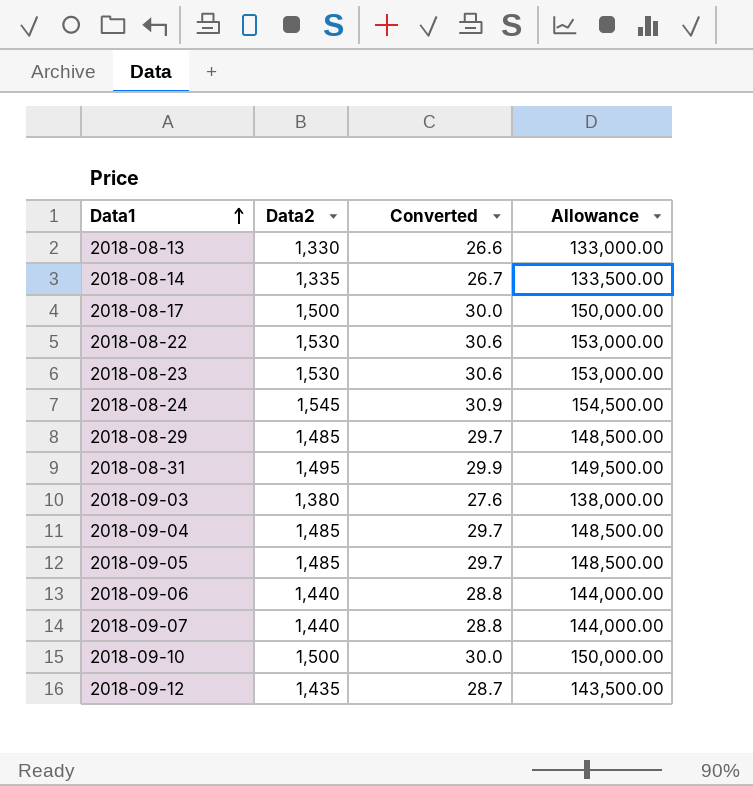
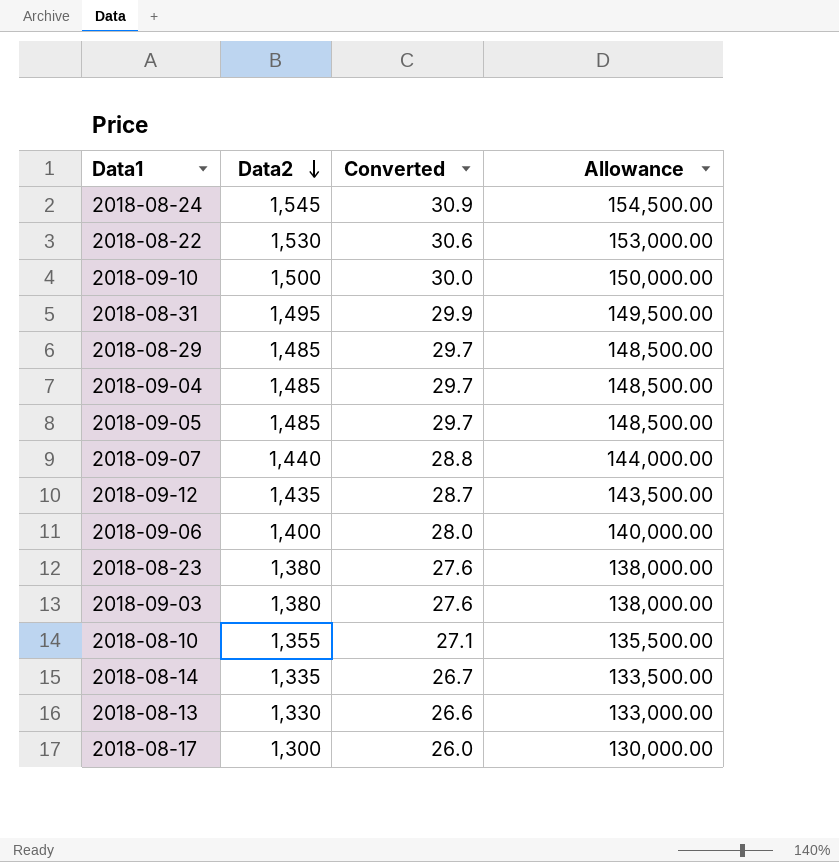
row order: Data1 ascending -> Data2 descending
2018-09-06 | Data2: 1,440 -> 1,400
2018-09-06 | Converted: 28.8 -> 28.0
2018-09-06 | Allowance: 144,000.00 -> 140,000.00
2018-08-23 | Data2: 1,530 -> 1,380
2018-08-23 | Converted: 30.6 -> 27.6
2018-08-23 | Allowance: 153,000.00 -> 138,000.00
row 2018-08-10: none -> 1,355 | 27.1 | 135,500.00
2018-08-17 | Data2: 1,500 -> 1,300
2018-08-17 | Converted: 30.0 -> 26.0
2018-08-17 | Allowance: 150,000.00 -> 130,000.00

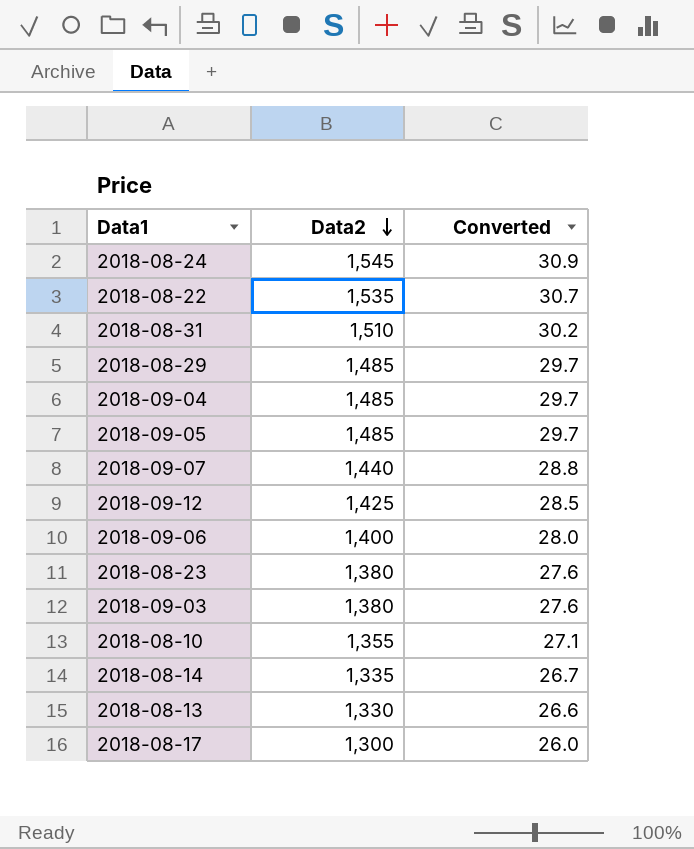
column Allowance | formula: [Data2] * 100 -> none
row 2018-09-10: 1,500 | 30.0 | 150,000.00 -> none
2018-08-22 | Data2: 1,530 -> 1,535
2018-08-22 | Converted: 30.6 -> 30.7
2018-08-31 | Data2: 1,495 -> 1,510
2018-08-31 | Converted: 29.9 -> 30.2
2018-09-12 | Data2: 1,435 -> 1,425
2018-09-12 | Converted: 28.7 -> 28.5

